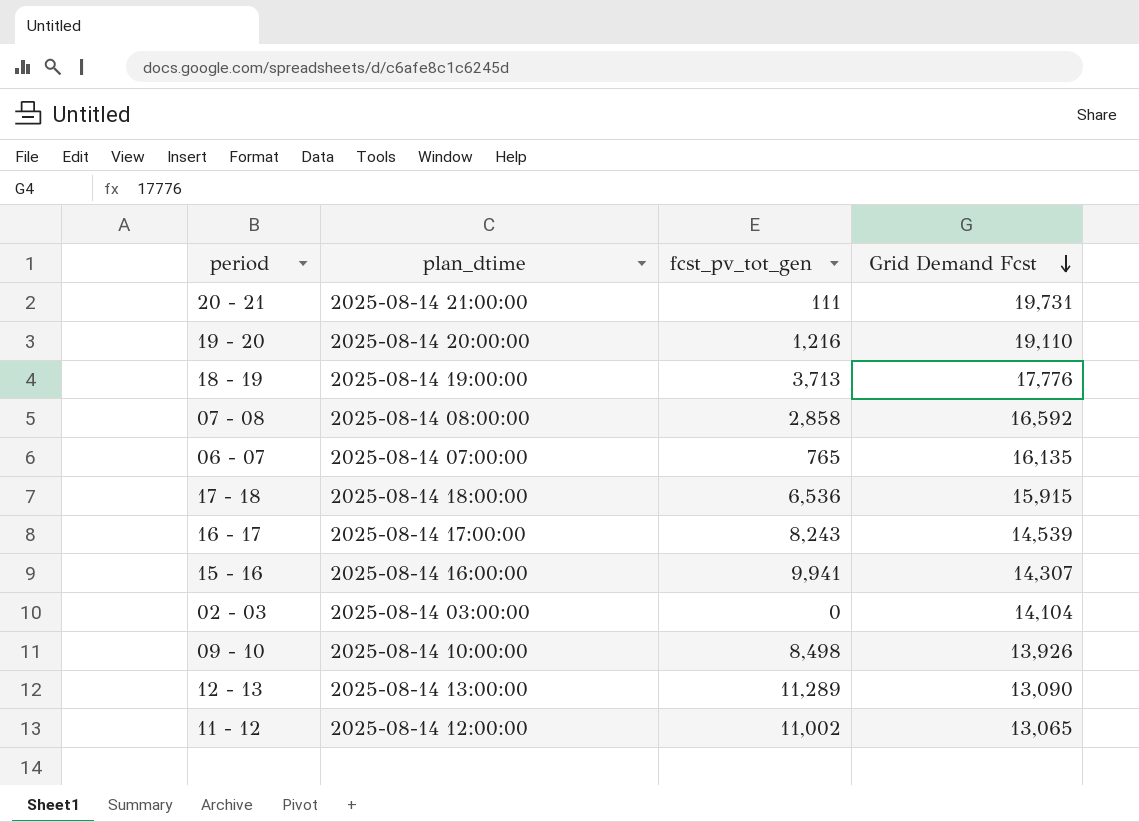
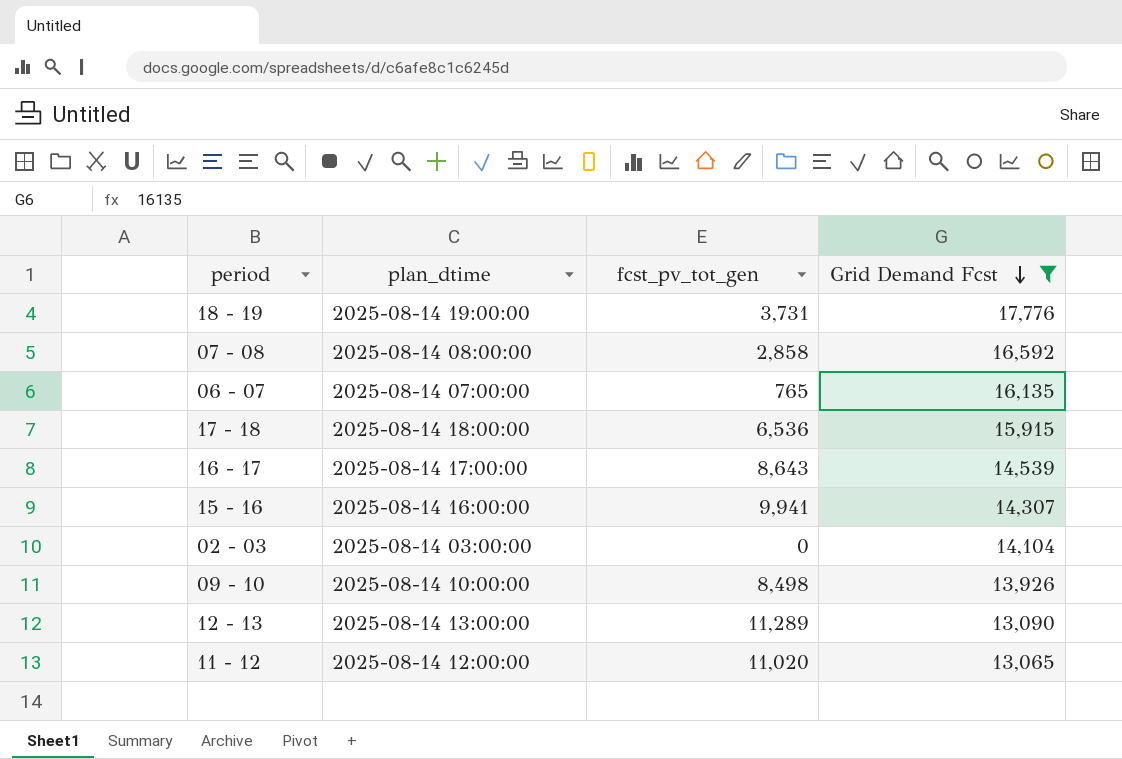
filter: none -> Grid Demand Fcst <= 17,776
18 - 19 | fcst_pv_tot_gen: 3,713 -> 3,731
16 - 17 | fcst_pv_tot_gen: 8,243 -> 8,643
11 - 12 | fcst_pv_tot_gen: 11,002 -> 11,020

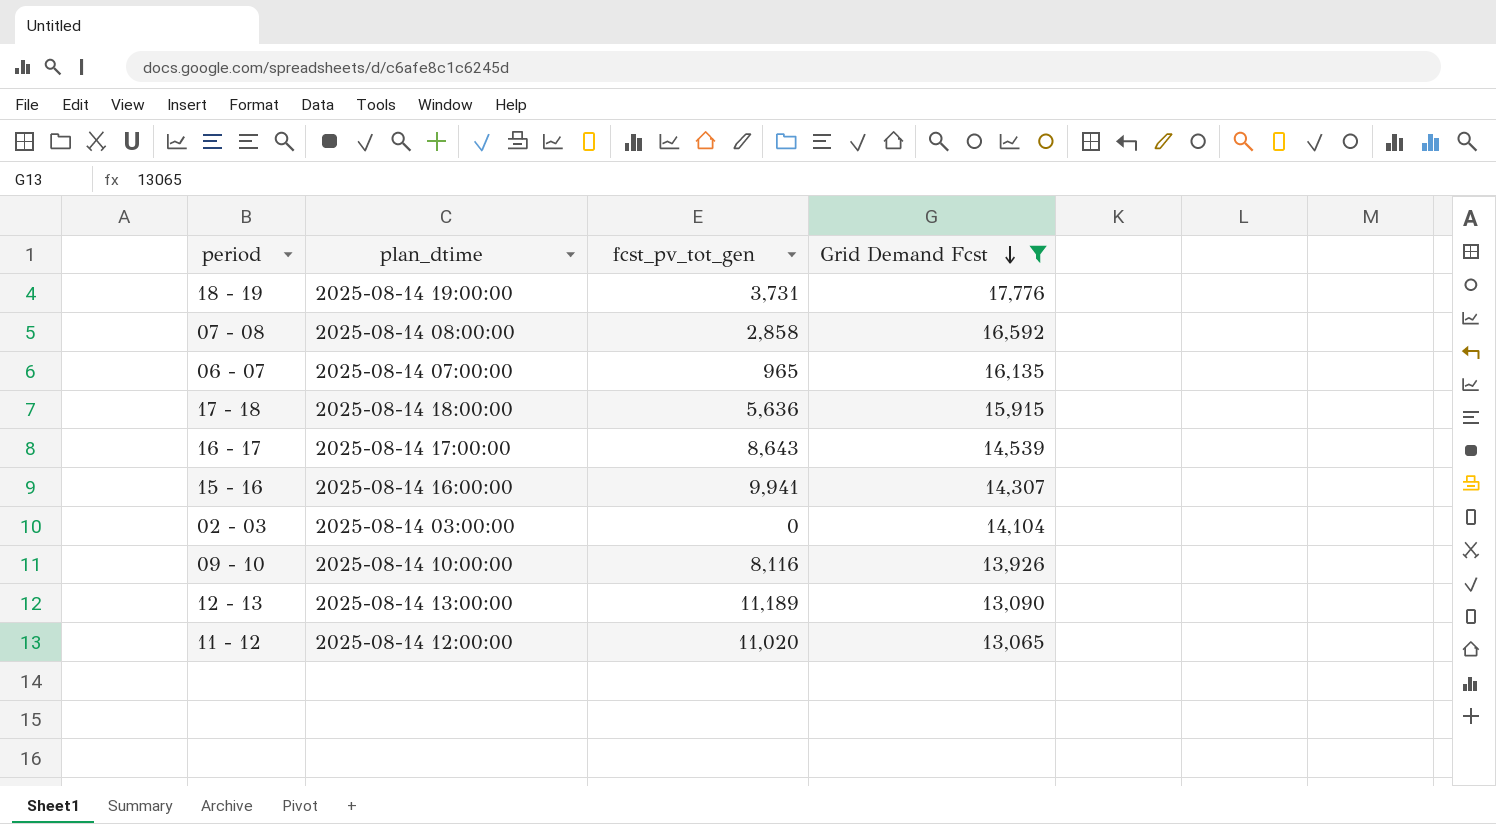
06 - 07 | fcst_pv_tot_gen: 765 -> 965
17 - 18 | fcst_pv_tot_gen: 6,536 -> 5,636
09 - 10 | fcst_pv_tot_gen: 8,498 -> 8,116
12 - 13 | fcst_pv_tot_gen: 11,289 -> 11,189

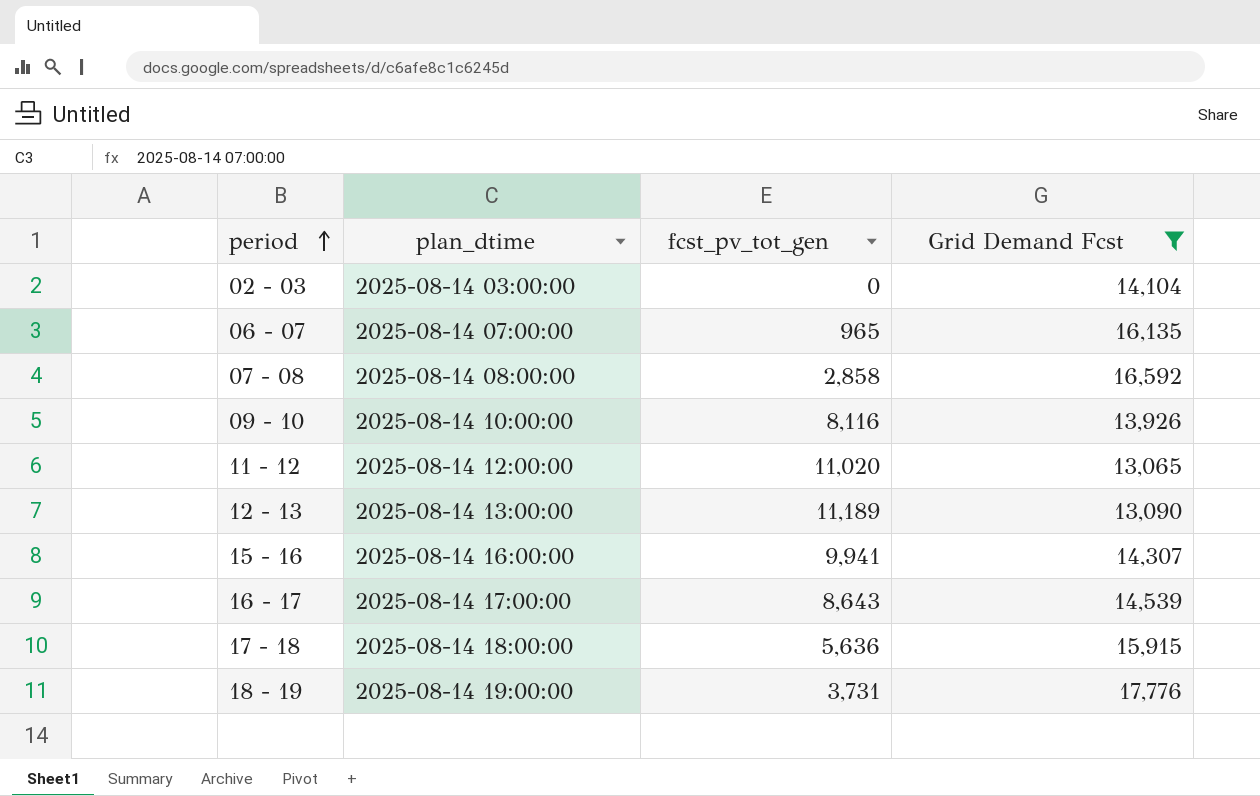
row order: Grid Demand Fcst descending -> period ascending

